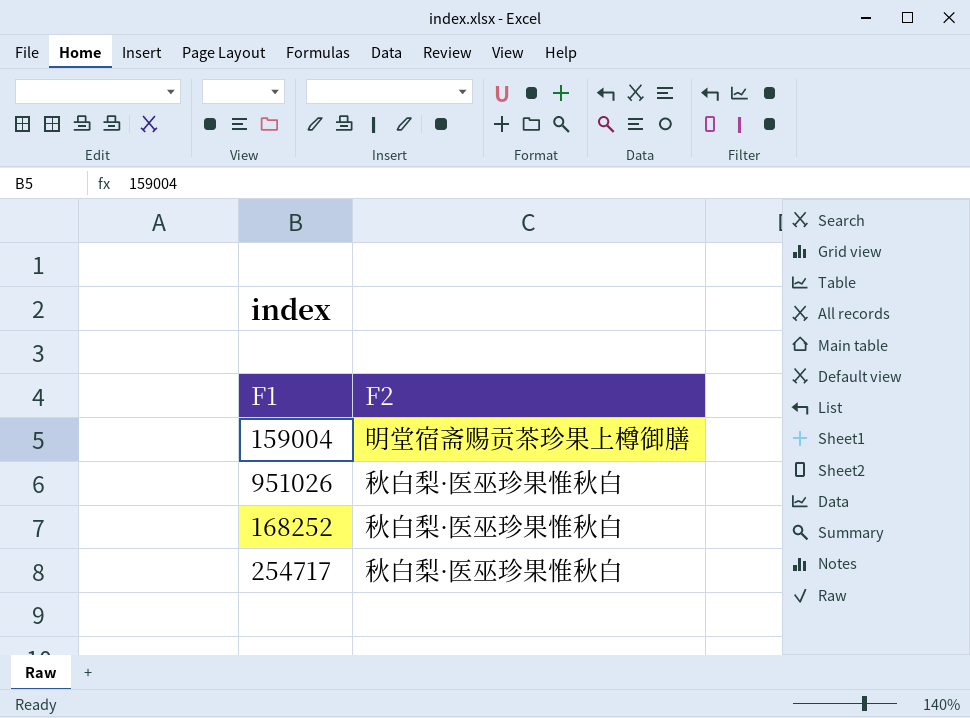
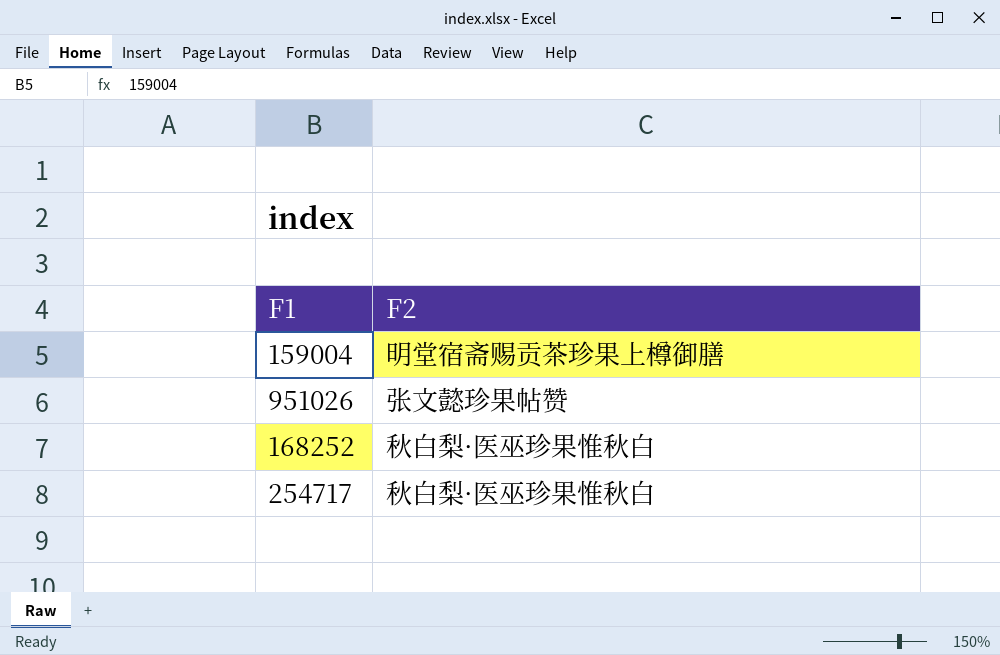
951026 | F2: 秋白梨·医巫珍果惟秋白 -> 张文懿珍果帖赞

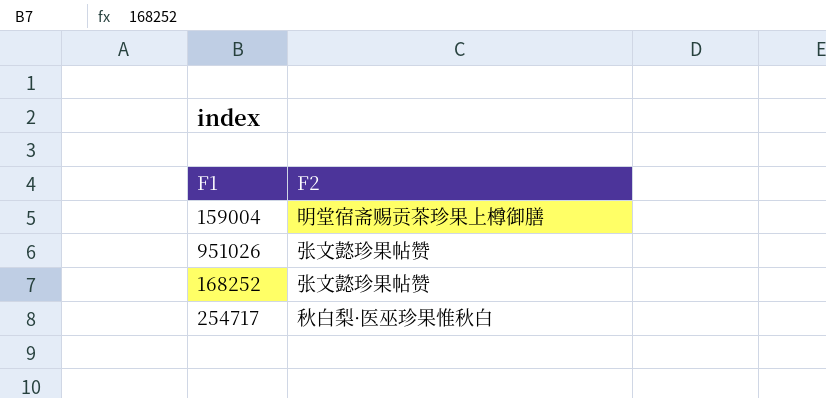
168252 | F2: 秋白梨·医巫珍果惟秋白 -> 张文懿珍果帖赞

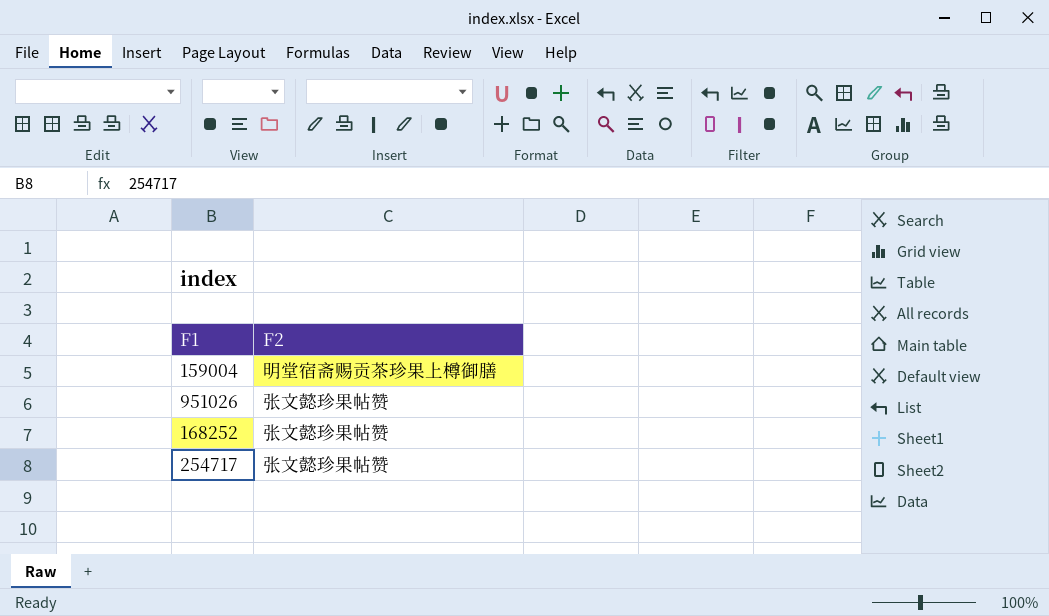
254717 | F2: 秋白梨·医巫珍果惟秋白 -> 张文懿珍果帖赞

